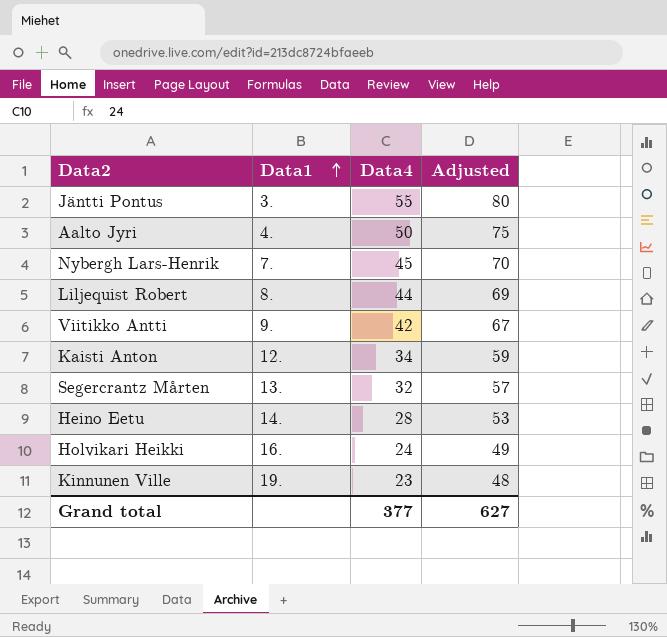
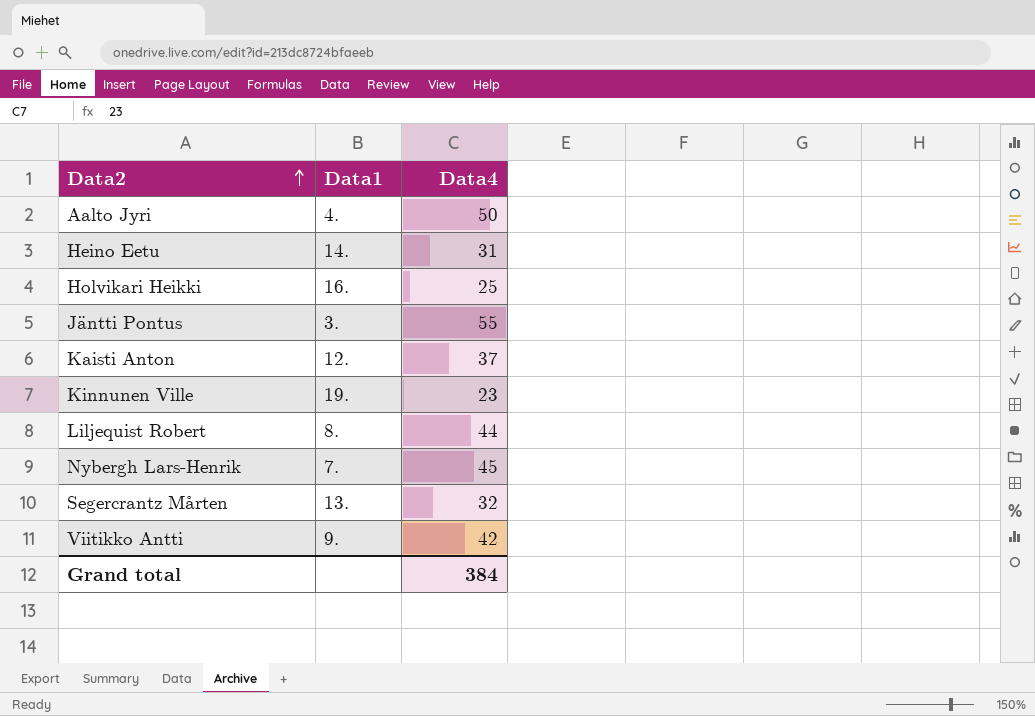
row order: Data1 ascending -> Data2 ascending
column Adjusted | formula: [Data4] + 25 -> none
Heino Eetu | Data4: 28 -> 31
Holvikari Heikki | Data4: 24 -> 25
Kaisti Anton | Data4: 34 -> 37
Grand total | Data4: 377 -> 384

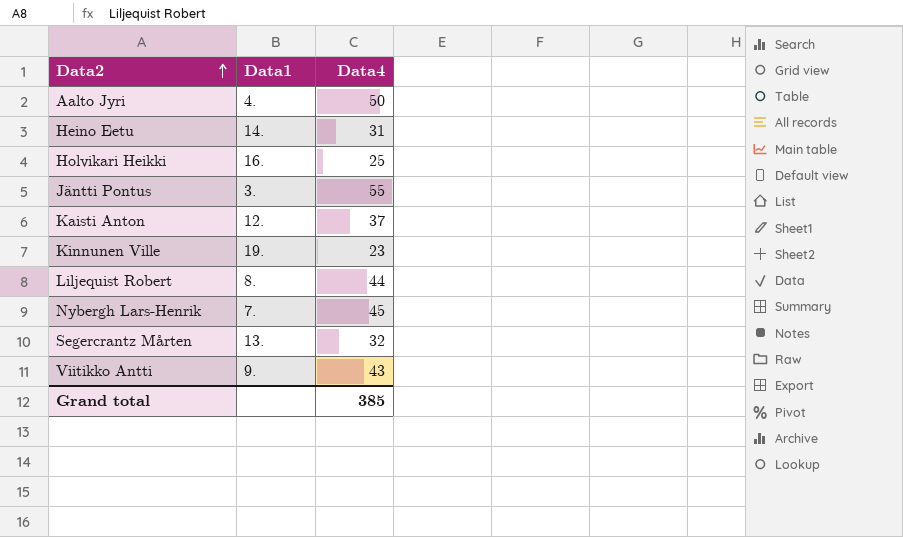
Viitikko Antti | Data4: 42 -> 43
Grand total | Data4: 384 -> 385

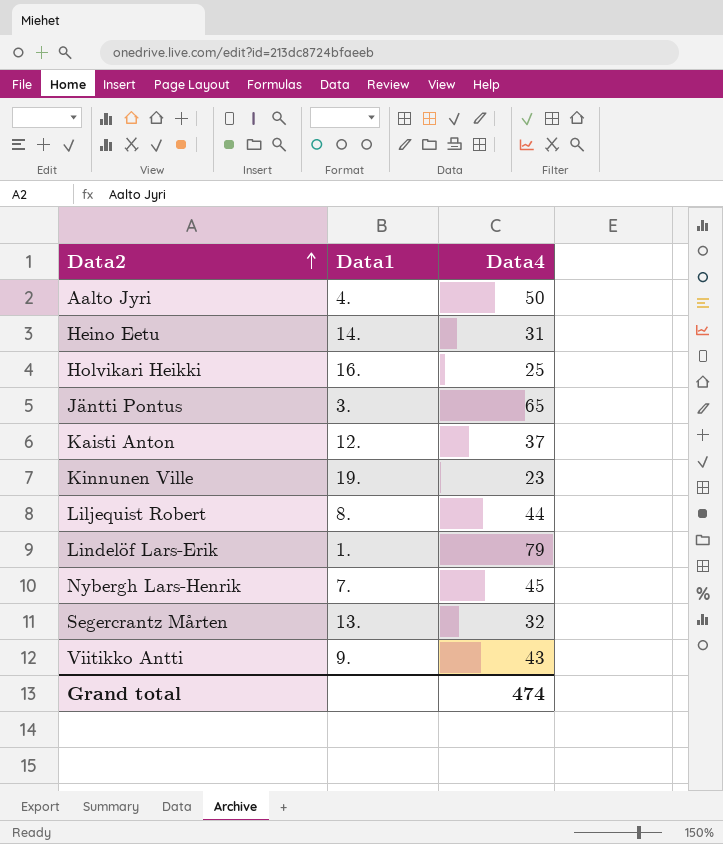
Jäntti Pontus | Data4: 55 -> 65
row Lindelöf Lars-Erik: none -> 1. | 79
Grand total | Data4: 385 -> 474

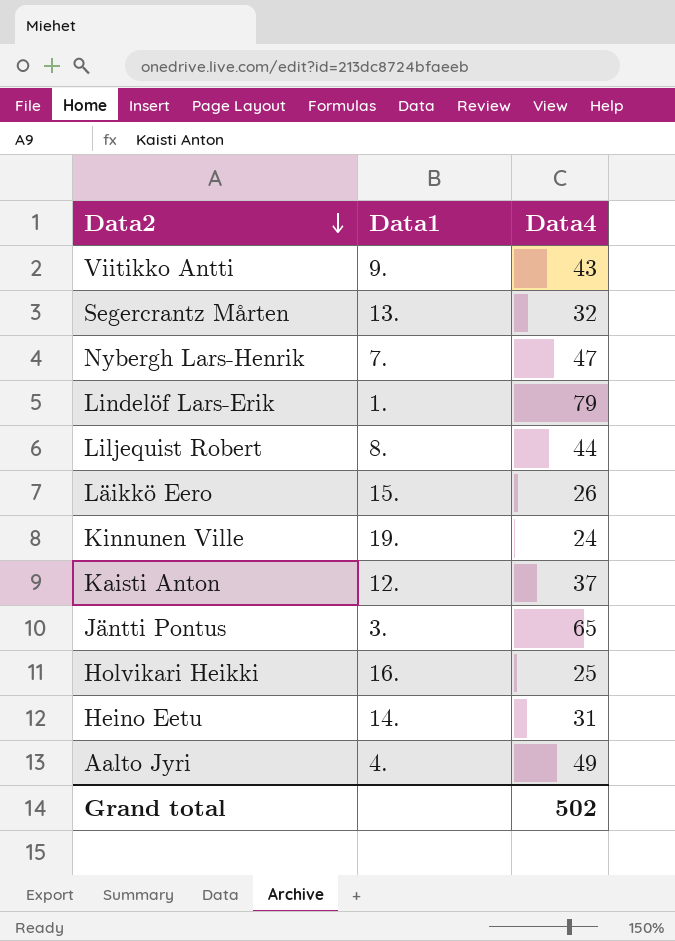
row order: Data2 ascending -> Data2 descending
Nybergh Lars-Henrik | Data4: 45 -> 47
row Läikkö Eero: none -> 15. | 26
Kinnunen Ville | Data4: 23 -> 24
Aalto Jyri | Data4: 50 -> 49
Grand total | Data4: 474 -> 502

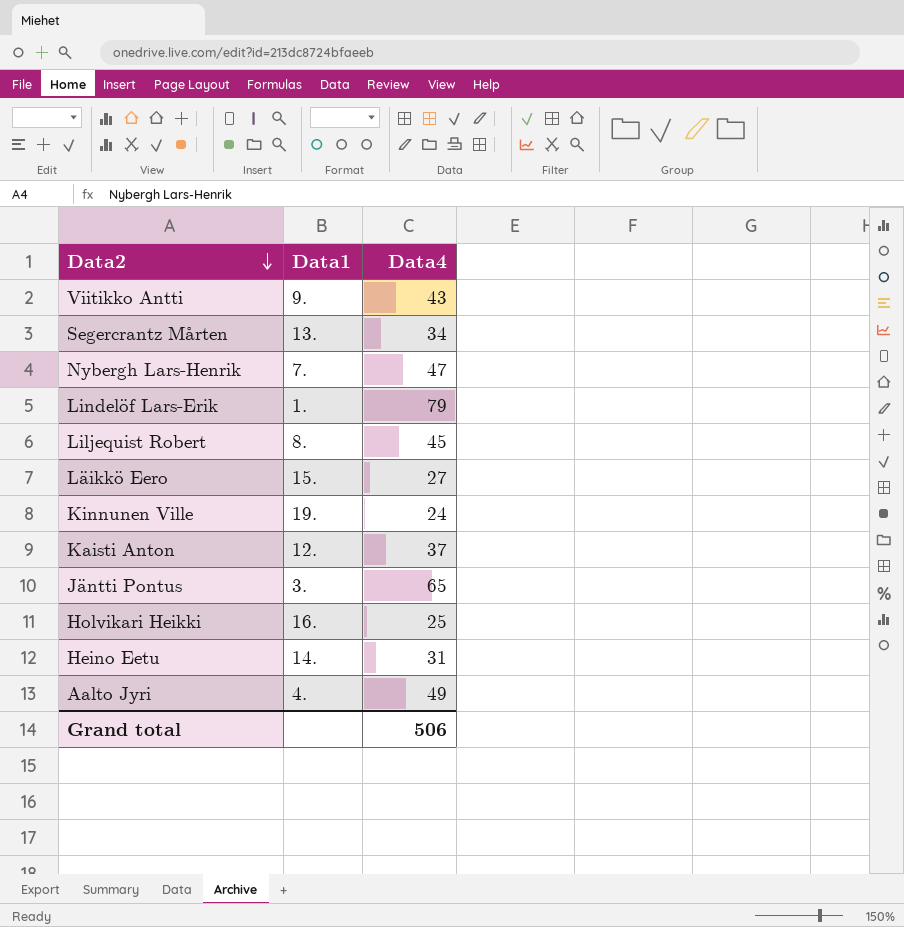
Segercrantz Mårten | Data4: 32 -> 34
Liljequist Robert | Data4: 44 -> 45
Läikkö Eero | Data4: 26 -> 27
Grand total | Data4: 502 -> 506

